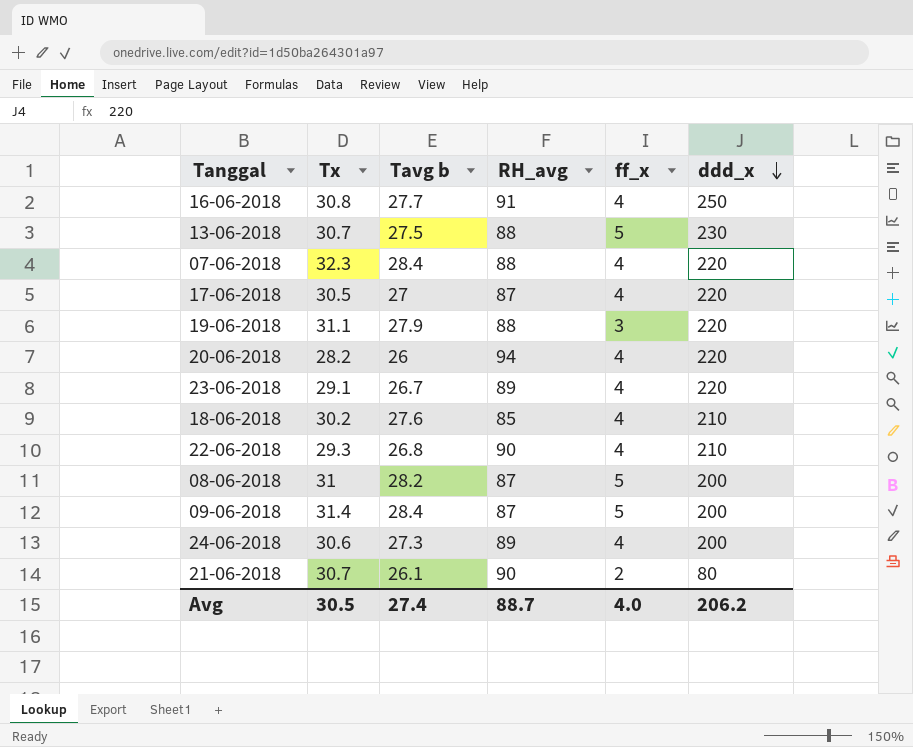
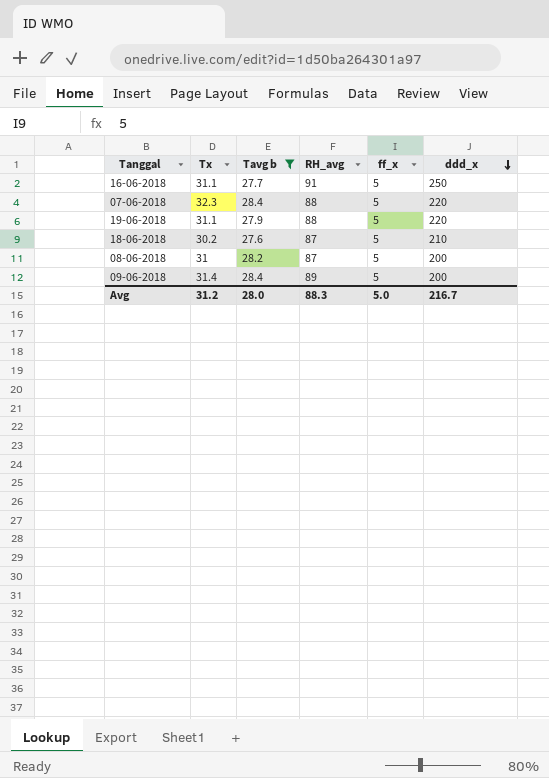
filter: none -> Tavg b >= 27.6
16-06-2018 | Tx: 30.8 -> 31.1
16-06-2018 | ff_x: 4 -> 5
07-06-2018 | ff_x: 4 -> 5
19-06-2018 | ff_x: 3 -> 5
18-06-2018 | RH_avg: 85 -> 87
18-06-2018 | ff_x: 4 -> 5
09-06-2018 | RH_avg: 87 -> 89
Avg | Tx: 30.5 -> 31.2
Avg | Tavg b: 27.4 -> 28.0
Avg | RH_avg: 88.7 -> 88.3
Avg | ff_x: 4.0 -> 5.0
Avg | ddd_x: 206.2 -> 216.7

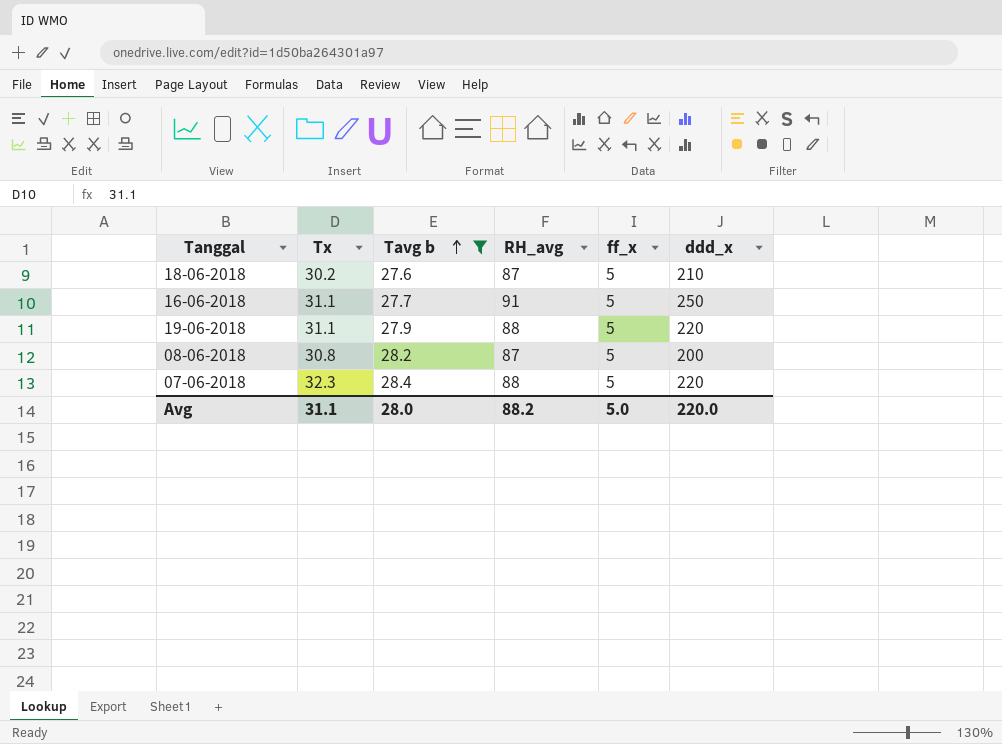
row order: ddd_x descending -> Tavg b ascending
row 09-06-2018: 31.4 | 28.4 | 89 | 5 | 200 -> none
08-06-2018 | Tx: 31 -> 30.8
Avg | Tx: 31.2 -> 31.1
Avg | RH_avg: 88.3 -> 88.2
Avg | ddd_x: 216.7 -> 220.0

